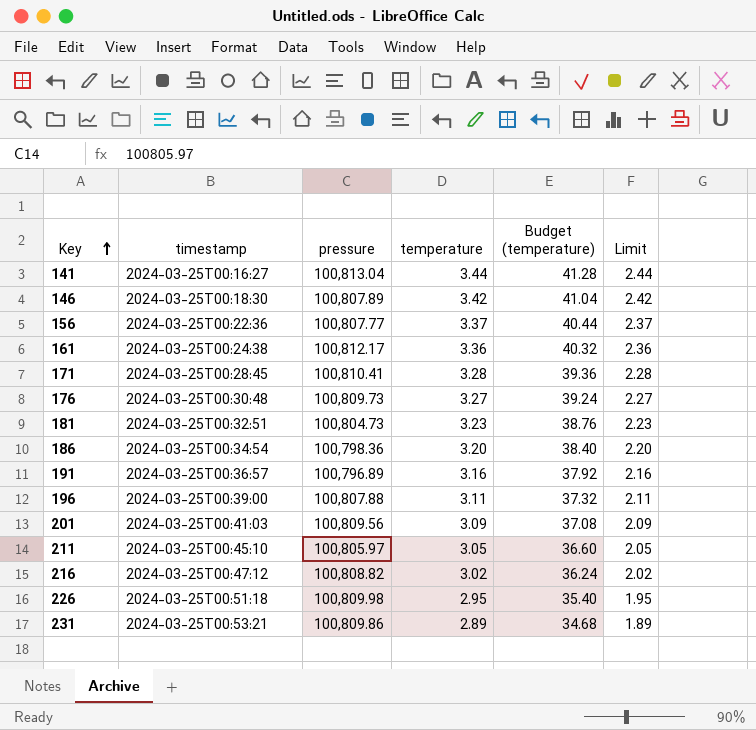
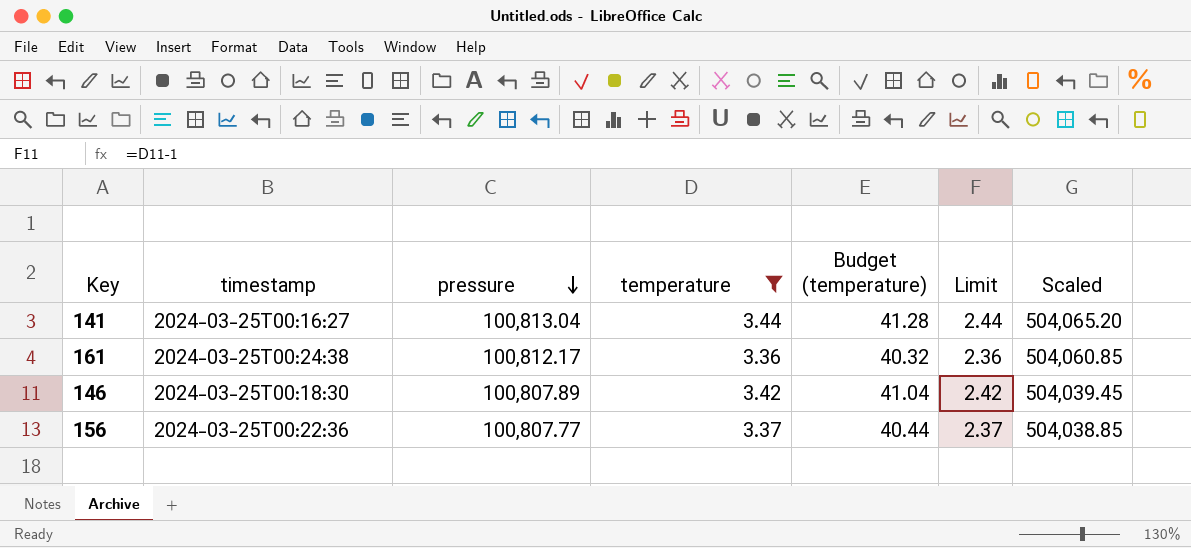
filter: none -> temperature >= 3.36
row order: Key ascending -> pressure descending
column Scaled | formula: none -> [pressure] * 5

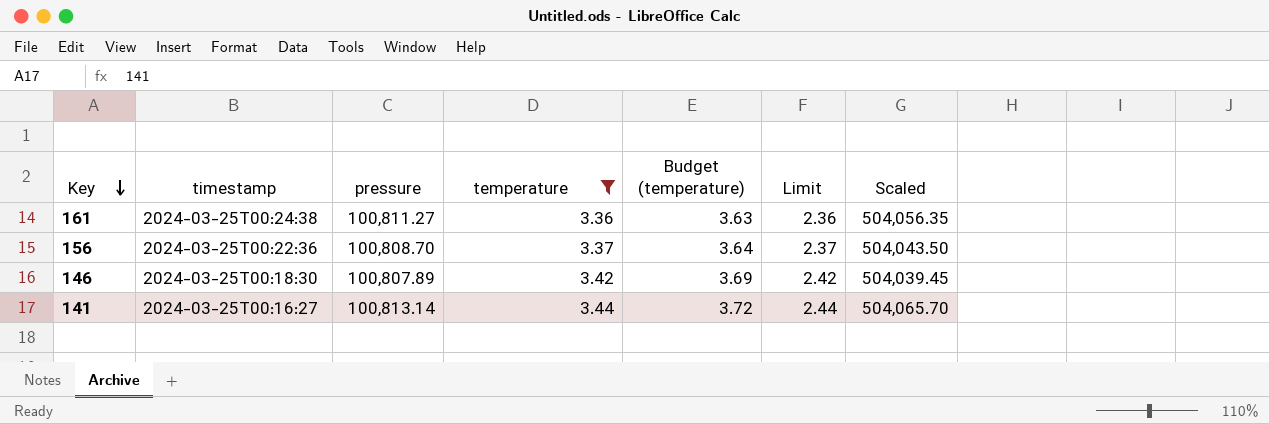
row order: pressure descending -> Key descending
column Budget (temperature) | formula: [temperature] * 12 -> [temperature] * 1.08
161 | pressure: 100,812.17 -> 100,811.27
161 | Scaled: 504,060.85 -> 504,056.35
156 | pressure: 100,807.77 -> 100,808.70
156 | Scaled: 504,038.85 -> 504,043.50
141 | pressure: 100,813.04 -> 100,813.14
141 | Scaled: 504,065.20 -> 504,065.70

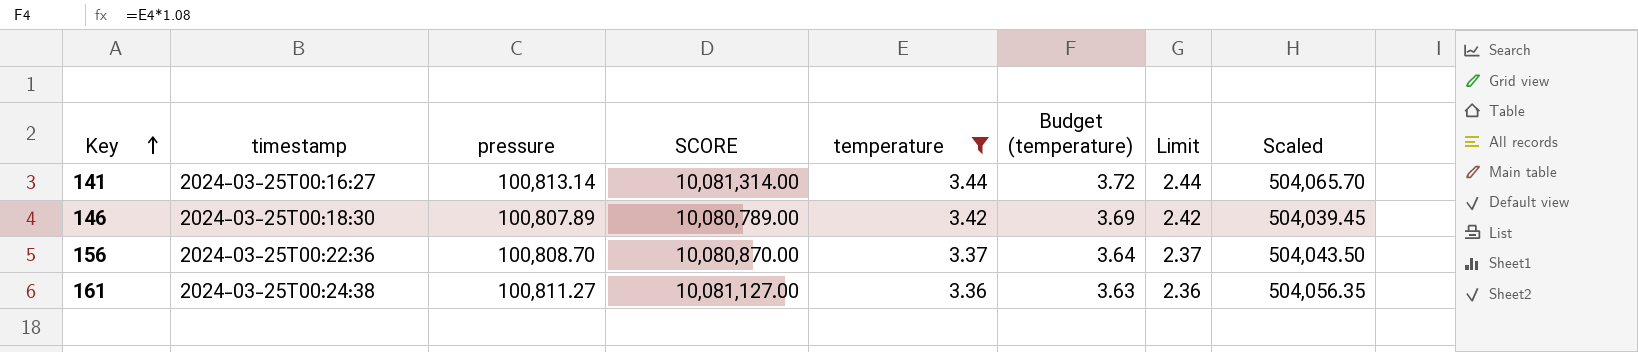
row order: Key descending -> Key ascending
column SCORE | formula: none -> [pressure] * 100

